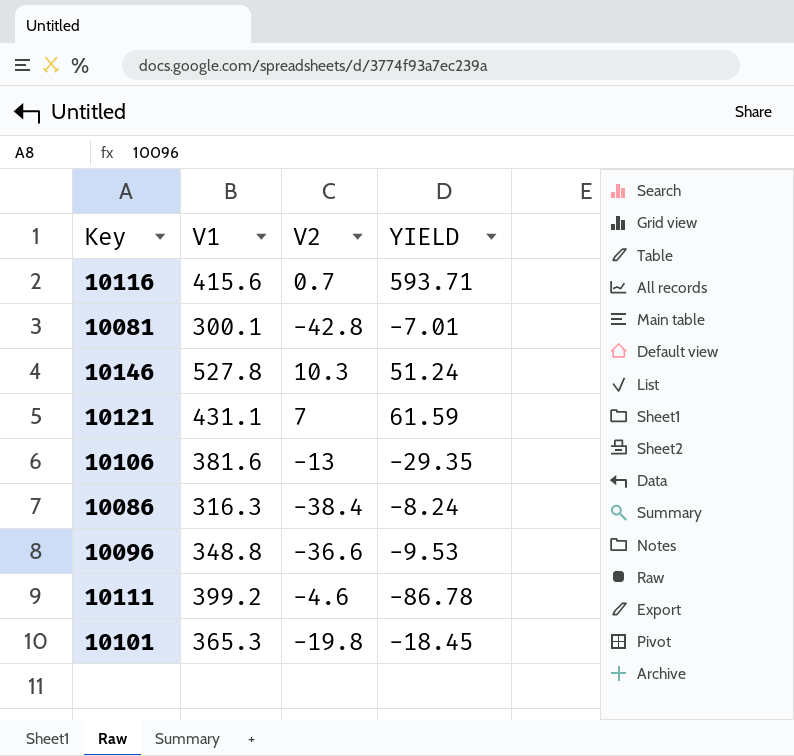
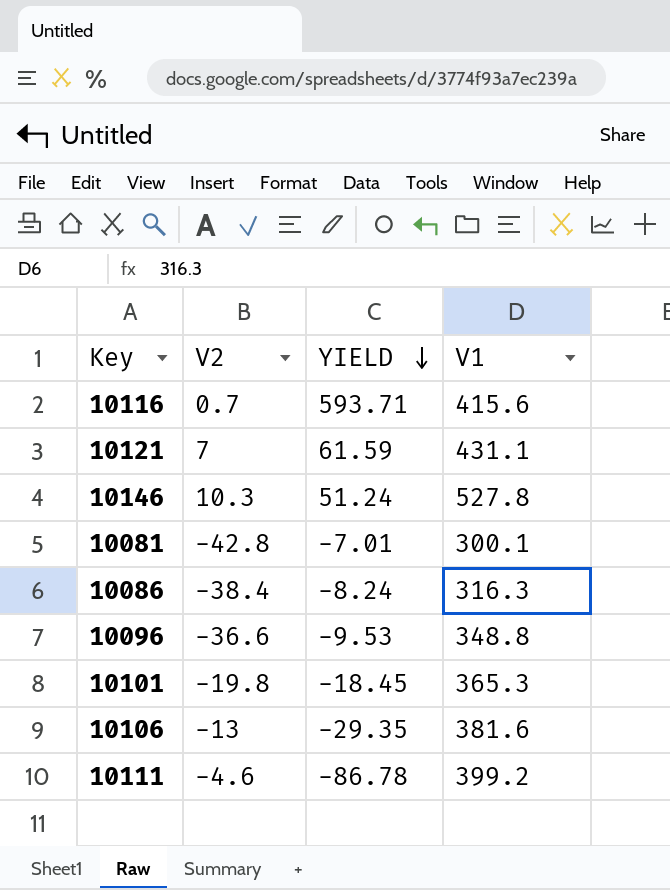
row order: none -> YIELD descending
column V1 | position: 2 -> 4

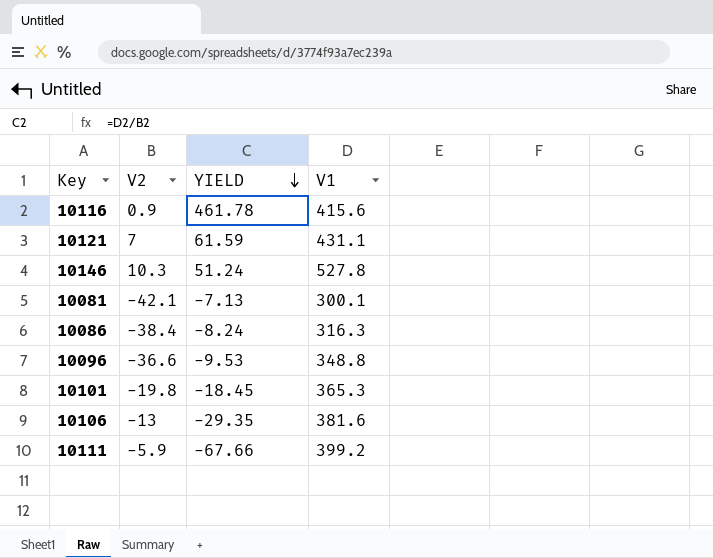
10116 | V2: 0.7 -> 0.9
10116 | YIELD: 593.71 -> 461.78
10081 | V2: -42.8 -> -42.1
10081 | YIELD: -7.01 -> -7.13
10111 | V2: -4.6 -> -5.9
10111 | YIELD: -86.78 -> -67.66

